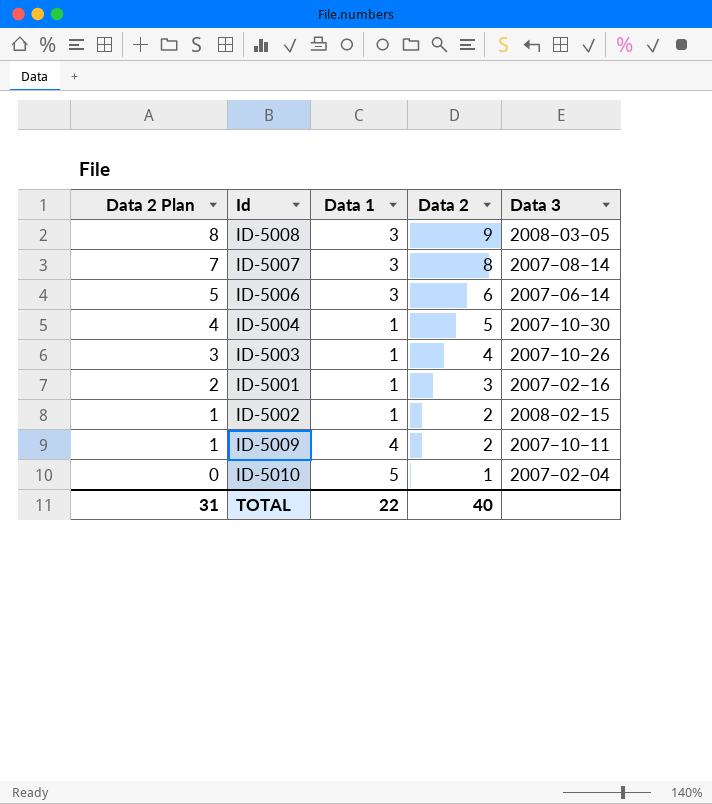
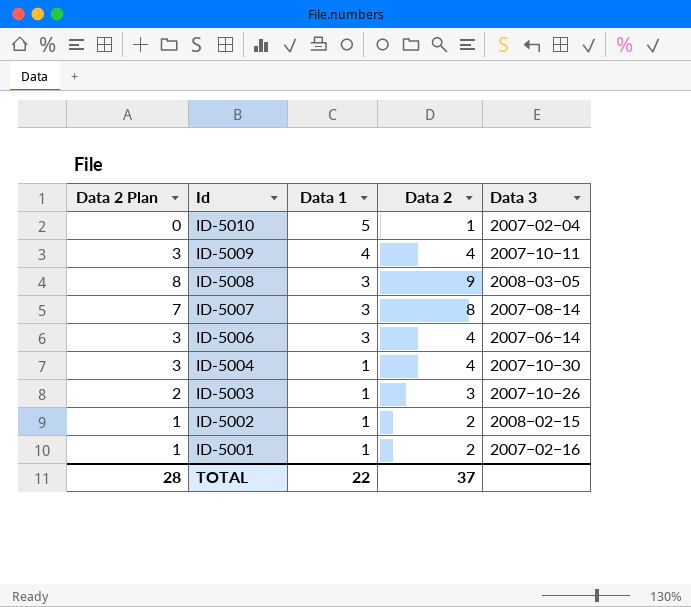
row order: Data 2 Plan descending -> Id descending
ID-5009 | Data 2 Plan: 1 -> 3
ID-5009 | Data 2: 2 -> 4
ID-5006 | Data 2 Plan: 5 -> 3
ID-5006 | Data 2: 6 -> 4
ID-5004 | Data 2 Plan: 4 -> 3
ID-5004 | Data 2: 5 -> 4
ID-5003 | Data 2 Plan: 3 -> 2
ID-5003 | Data 2: 4 -> 3
ID-5001 | Data 2 Plan: 2 -> 1
ID-5001 | Data 2: 3 -> 2
TOTAL | Data 2 Plan: 31 -> 28
TOTAL | Data 2: 40 -> 37

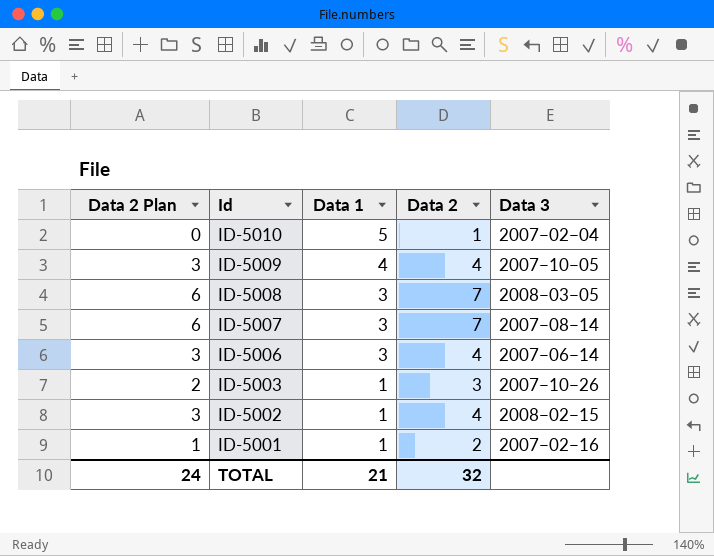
row ID-5004: 3 | 1 | 4 | 2007−10−30 -> none
ID-5009 | Data 3: 2007−10−11 -> 2007−10−05
ID-5008 | Data 2 Plan: 8 -> 6
ID-5008 | Data 2: 9 -> 7
ID-5007 | Data 2 Plan: 7 -> 6
ID-5007 | Data 2: 8 -> 7
ID-5002 | Data 2 Plan: 1 -> 3
ID-5002 | Data 2: 2 -> 4
TOTAL | Data 2 Plan: 28 -> 24
TOTAL | Data 1: 22 -> 21
TOTAL | Data 2: 37 -> 32

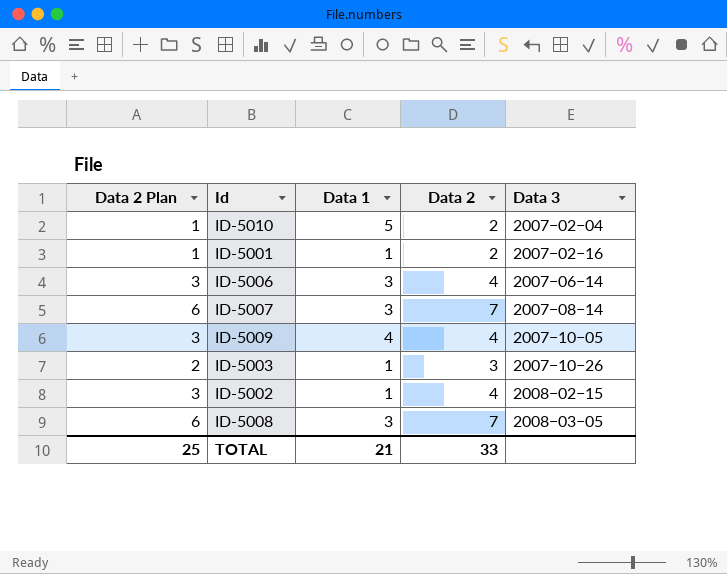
row order: Id descending -> Data 3 ascending
ID-5010 | Data 2 Plan: 0 -> 1
ID-5010 | Data 2: 1 -> 2
TOTAL | Data 2 Plan: 24 -> 25
TOTAL | Data 2: 32 -> 33

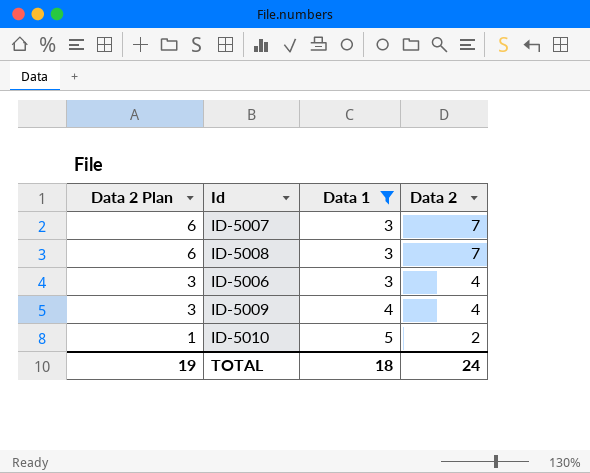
filter: none -> Data 1 != 1
row order: Data 3 ascending -> Data 2 Plan descending
column Data 3 | position: 5 -> none
TOTAL | Data 2 Plan: 25 -> 19
TOTAL | Data 1: 21 -> 18
TOTAL | Data 2: 33 -> 24

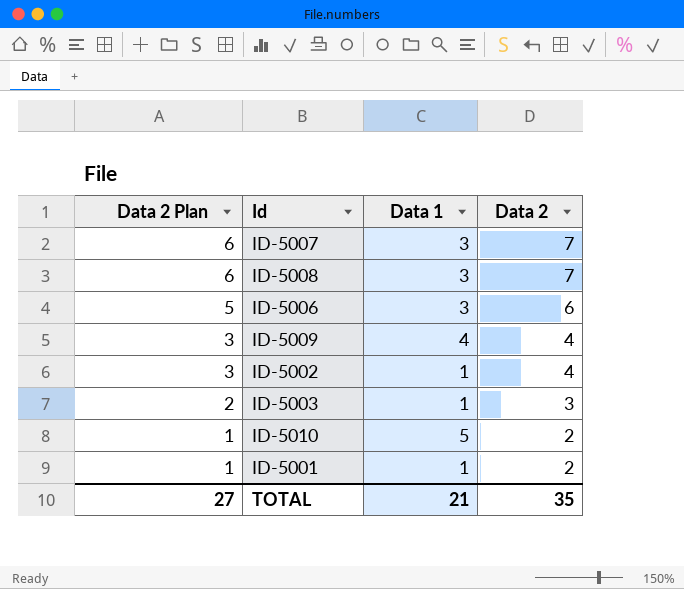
filter: Data 1 != 1 -> none
ID-5006 | Data 2 Plan: 3 -> 5
ID-5006 | Data 2: 4 -> 6
TOTAL | Data 2 Plan: 19 -> 27
TOTAL | Data 1: 18 -> 21
TOTAL | Data 2: 24 -> 35

